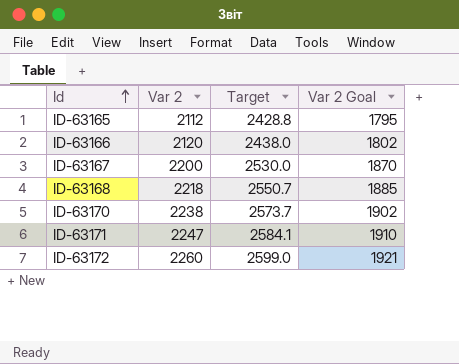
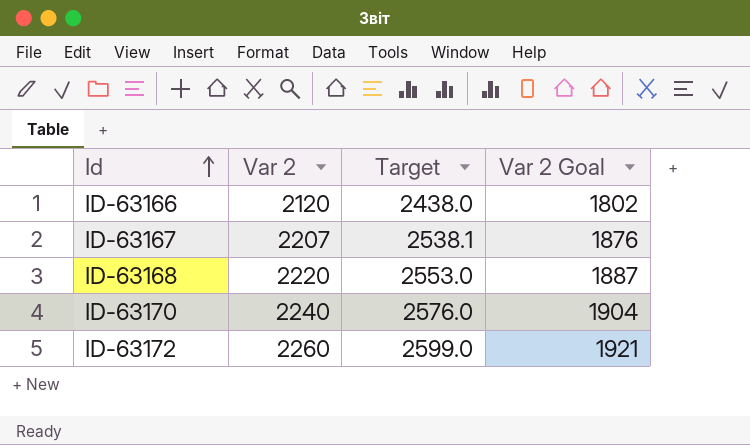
row ID-63165: 2112 | 2428.8 | 1795 -> none
row ID-63171: 2247 | 2584.1 | 1910 -> none
ID-63167 | Var 2: 2200 -> 2207
ID-63167 | Target: 2530.0 -> 2538.1
ID-63167 | Var 2 Goal: 1870 -> 1876
ID-63168 | Var 2: 2218 -> 2220
ID-63168 | Target: 2550.7 -> 2553.0
ID-63168 | Var 2 Goal: 1885 -> 1887
ID-63170 | Var 2: 2238 -> 2240
ID-63170 | Target: 2573.7 -> 2576.0
ID-63170 | Var 2 Goal: 1902 -> 1904

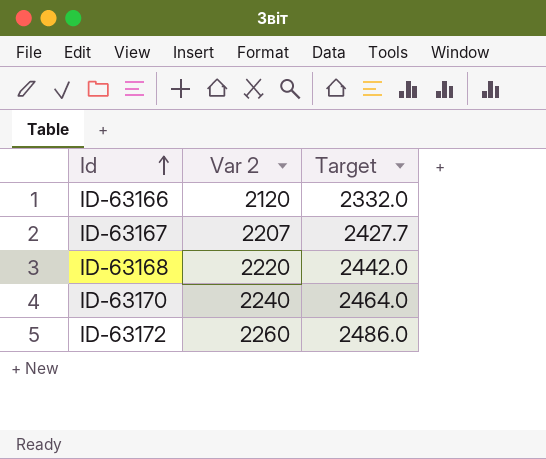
column Var 2 Goal | formula: [Var 2] * 0.85 -> none
column Target | formula: [Var 2] * 1.15 -> [Var 2] * 1.1

